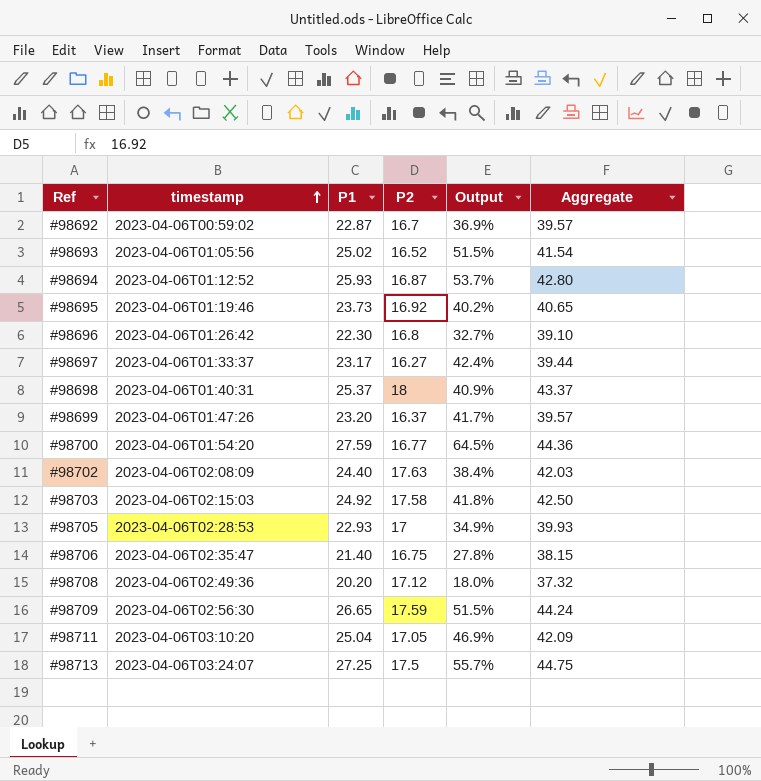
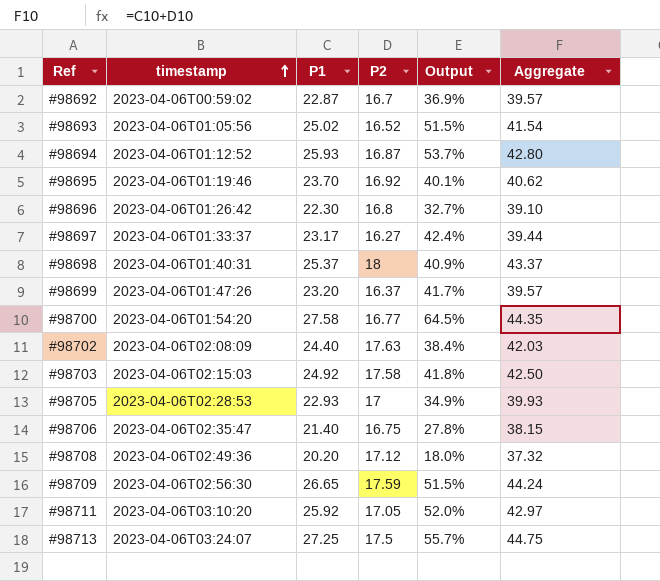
#98695 | P1: 23.73 -> 23.70
#98695 | Output: 40.2% -> 40.1%
#98695 | Aggregate: 40.65 -> 40.62
#98700 | P1: 27.59 -> 27.58
#98700 | Aggregate: 44.36 -> 44.35
#98711 | P1: 25.04 -> 25.92
#98711 | Output: 46.9% -> 52.0%
#98711 | Aggregate: 42.09 -> 42.97

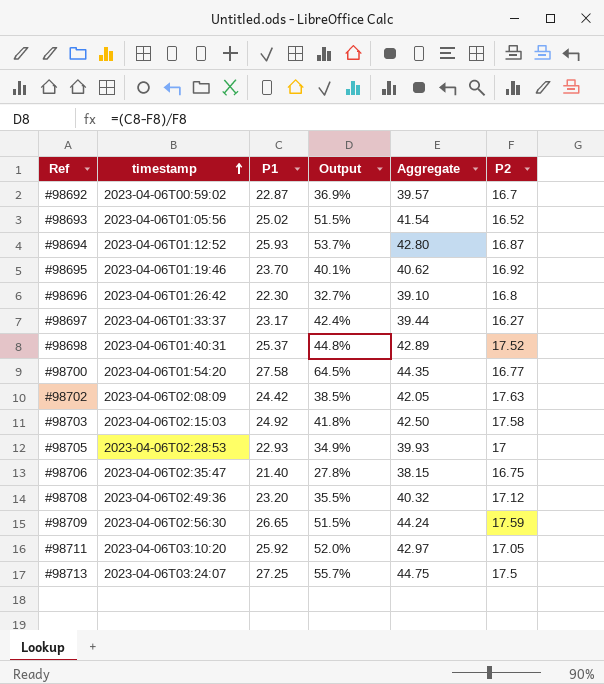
column P2 | position: 4 -> 6
row #98699: 2023-04-06T01:47:26 | 23.20 | 16.37 | 41.7% | 39.57 -> none
#98698 | Output: 40.9% -> 44.8%
#98698 | Aggregate: 43.37 -> 42.89
#98698 | P2: 18 -> 17.52
#98702 | P1: 24.40 -> 24.42
#98702 | Output: 38.4% -> 38.5%
#98702 | Aggregate: 42.03 -> 42.05
#98708 | P1: 20.20 -> 23.20
#98708 | Output: 18.0% -> 35.5%
#98708 | Aggregate: 37.32 -> 40.32

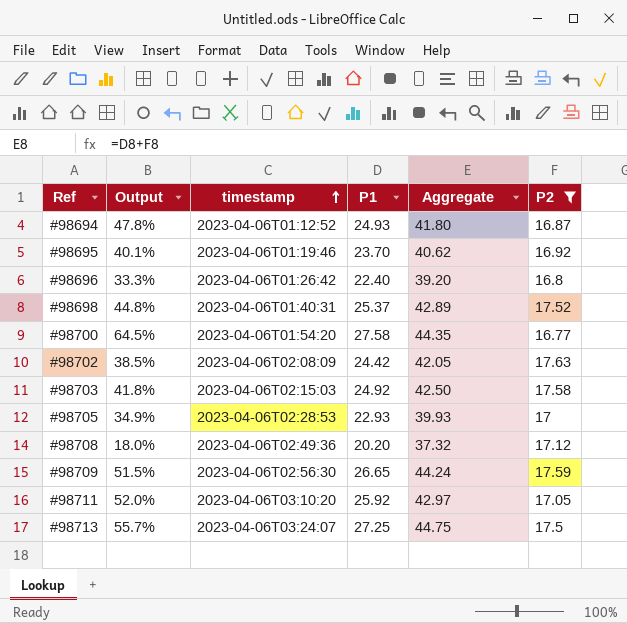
filter: none -> P2 >= 16.77
column Output | position: 4 -> 2
#98694 | Output: 53.7% -> 47.8%
#98694 | P1: 25.93 -> 24.93
#98694 | Aggregate: 42.80 -> 41.80
#98696 | Output: 32.7% -> 33.3%
#98696 | P1: 22.30 -> 22.40
#98696 | Aggregate: 39.10 -> 39.20
#98708 | Output: 35.5% -> 18.0%
#98708 | P1: 23.20 -> 20.20
#98708 | Aggregate: 40.32 -> 37.32

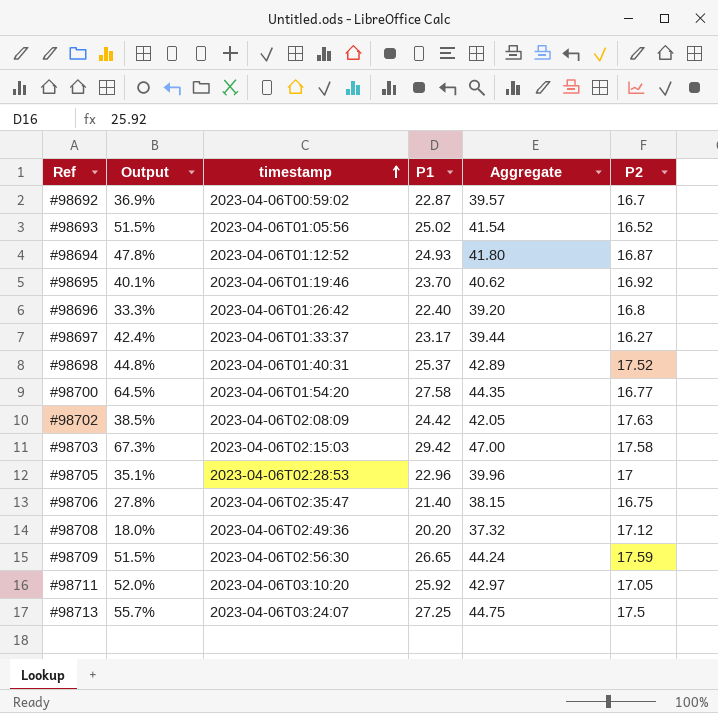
filter: P2 >= 16.77 -> none
#98703 | Output: 41.8% -> 67.3%
#98703 | P1: 24.92 -> 29.42
#98703 | Aggregate: 42.50 -> 47.00
#98705 | Output: 34.9% -> 35.1%
#98705 | P1: 22.93 -> 22.96
#98705 | Aggregate: 39.93 -> 39.96

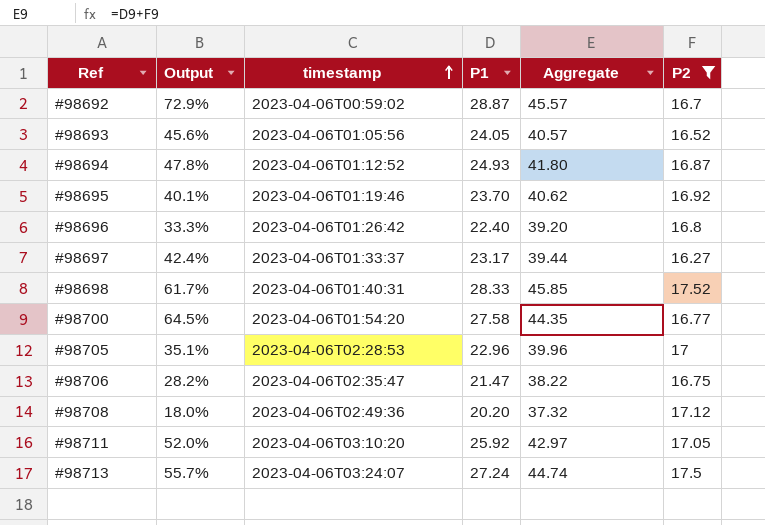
filter: none -> P2 <= 17.52
#98692 | Output: 36.9% -> 72.9%
#98692 | P1: 22.87 -> 28.87
#98692 | Aggregate: 39.57 -> 45.57
#98693 | Output: 51.5% -> 45.6%
#98693 | P1: 25.02 -> 24.05
#98693 | Aggregate: 41.54 -> 40.57
#98698 | Output: 44.8% -> 61.7%
#98698 | P1: 25.37 -> 28.33
#98698 | Aggregate: 42.89 -> 45.85
#98706 | Output: 27.8% -> 28.2%
#98706 | P1: 21.40 -> 21.47
#98706 | Aggregate: 38.15 -> 38.22
#98713 | P1: 27.25 -> 27.24
#98713 | Aggregate: 44.75 -> 44.74

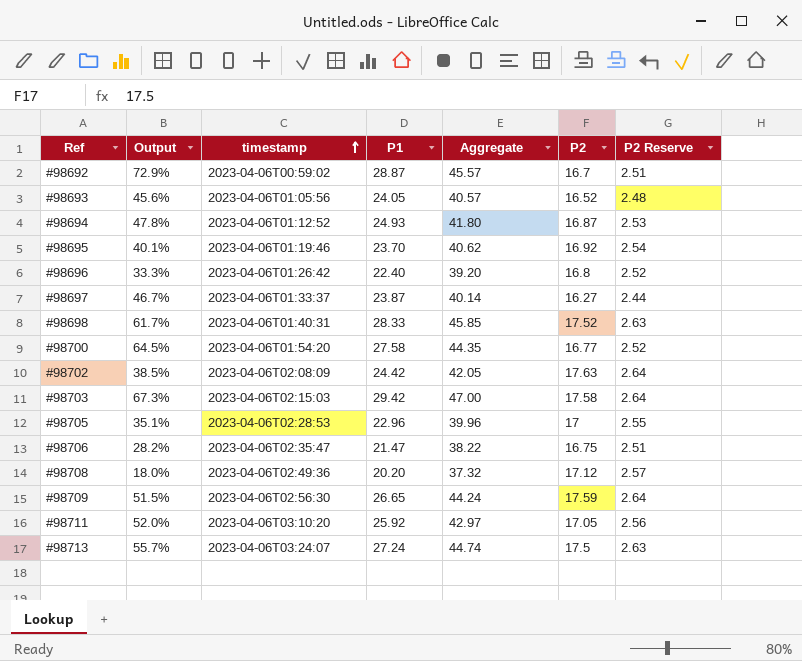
filter: P2 <= 17.52 -> none
column P2 Reserve | formula: none -> [P2] * 0.15
#98697 | Output: 42.4% -> 46.7%
#98697 | P1: 23.17 -> 23.87
#98697 | Aggregate: 39.44 -> 40.14

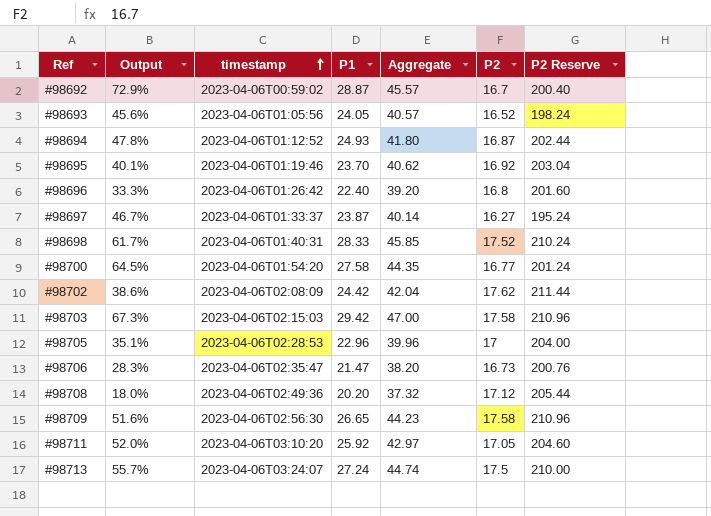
column P2 Reserve | formula: [P2] * 0.15 -> [P2] * 12
#98702 | Output: 38.5% -> 38.6%
#98702 | Aggregate: 42.05 -> 42.04
#98702 | P2: 17.63 -> 17.62
#98706 | Output: 28.2% -> 28.3%
#98706 | Aggregate: 38.22 -> 38.20
#98706 | P2: 16.75 -> 16.73
#98709 | Output: 51.5% -> 51.6%
#98709 | Aggregate: 44.24 -> 44.23
#98709 | P2: 17.59 -> 17.58

